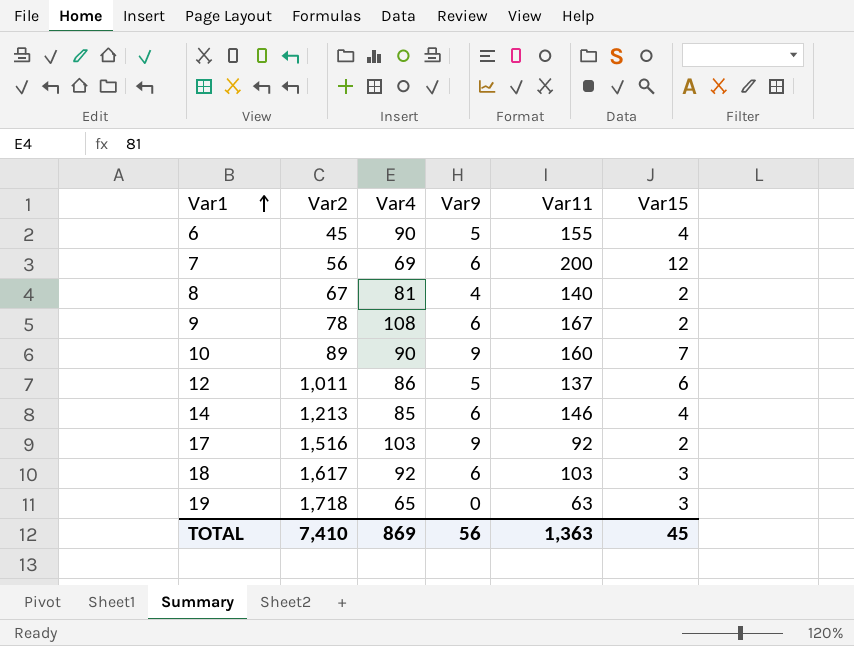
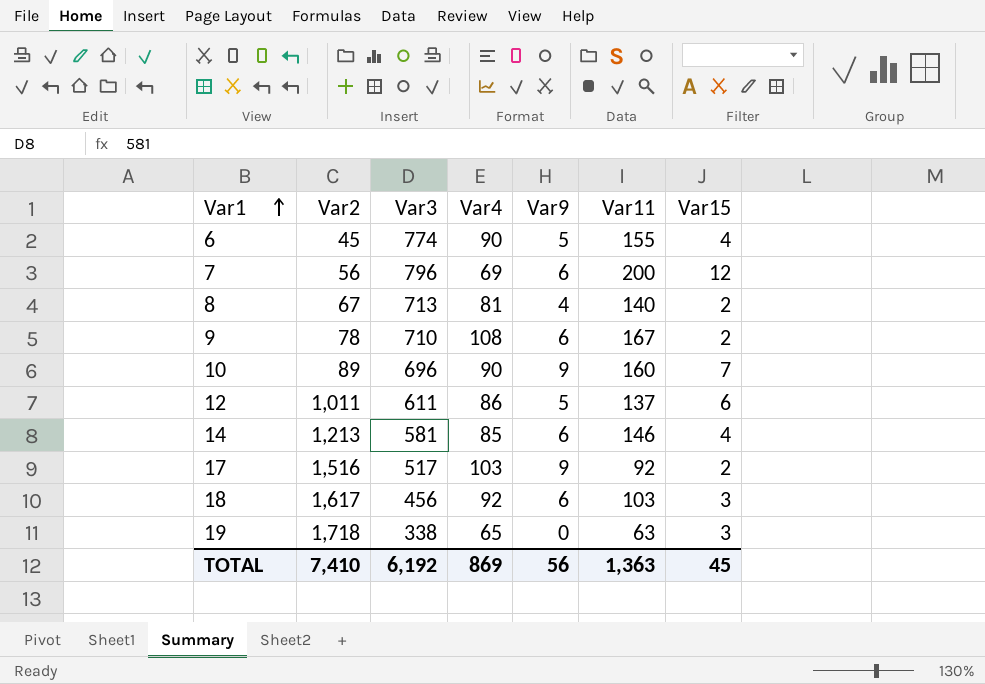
column Var3 | position: none -> 3

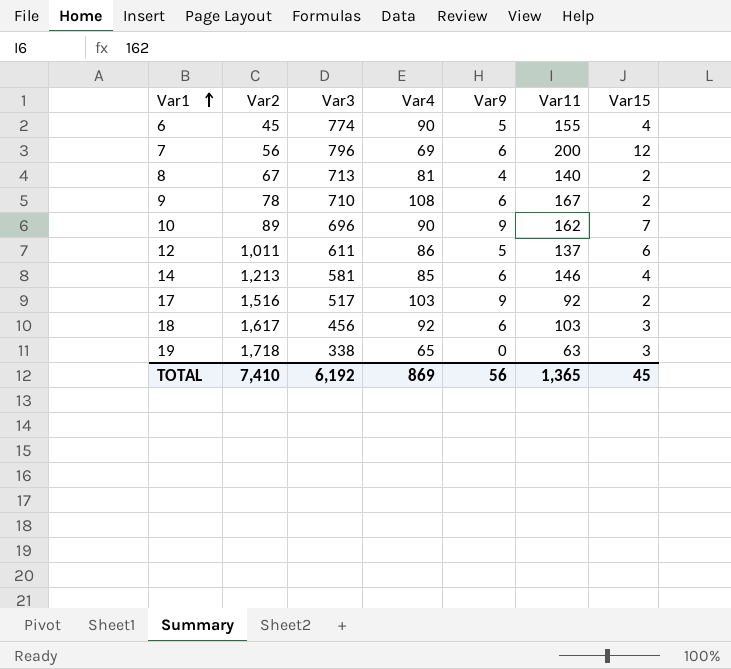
10 | Var11: 160 -> 162
TOTAL | Var11: 1,363 -> 1,365

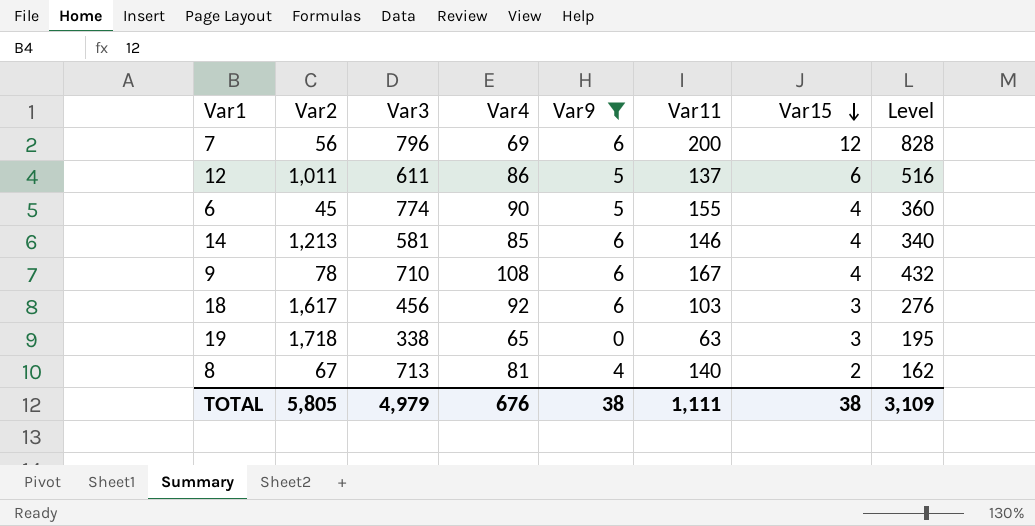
filter: none -> Var9 != 9
row order: Var1 ascending -> Var15 descending
column Level | formula: none -> [Var4] * [Var15]
9 | Var15: 2 -> 4
TOTAL | Var2: 7,410 -> 5,805
TOTAL | Var3: 6,192 -> 4,979
TOTAL | Var4: 869 -> 676
TOTAL | Var9: 56 -> 38
TOTAL | Var11: 1,365 -> 1,111
TOTAL | Var15: 45 -> 38

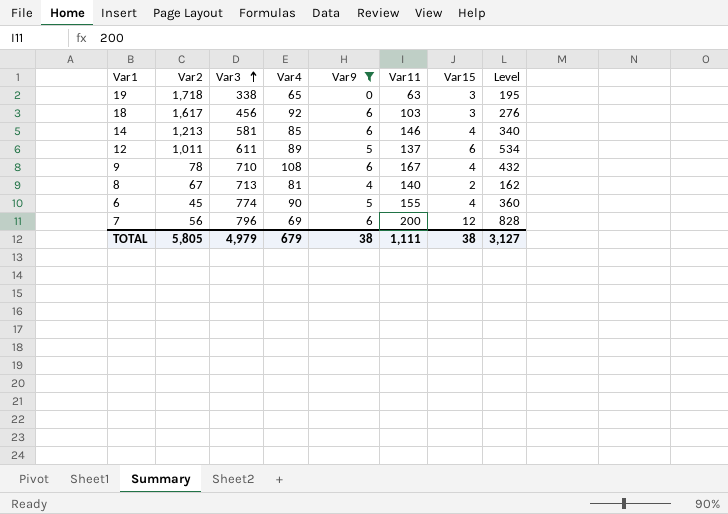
row order: Var15 descending -> Var3 ascending
12 | Var4: 86 -> 89
12 | Level: 516 -> 534
TOTAL | Var4: 676 -> 679
TOTAL | Level: 3,109 -> 3,127

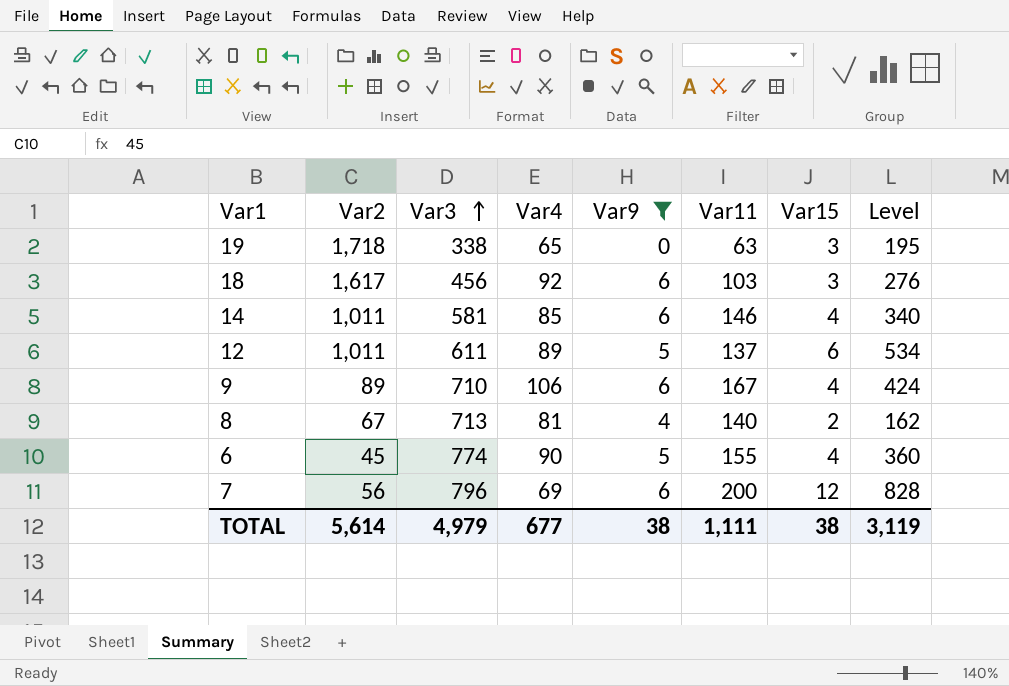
14 | Var2: 1,213 -> 1,011
9 | Var2: 78 -> 89
9 | Var4: 108 -> 106
9 | Level: 432 -> 424
TOTAL | Var2: 5,805 -> 5,614
TOTAL | Var4: 679 -> 677
TOTAL | Level: 3,127 -> 3,119

